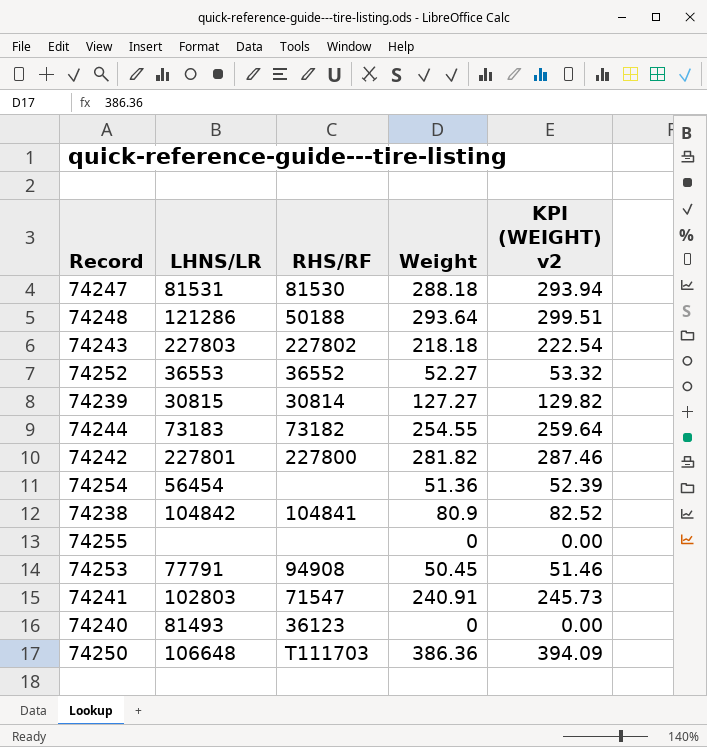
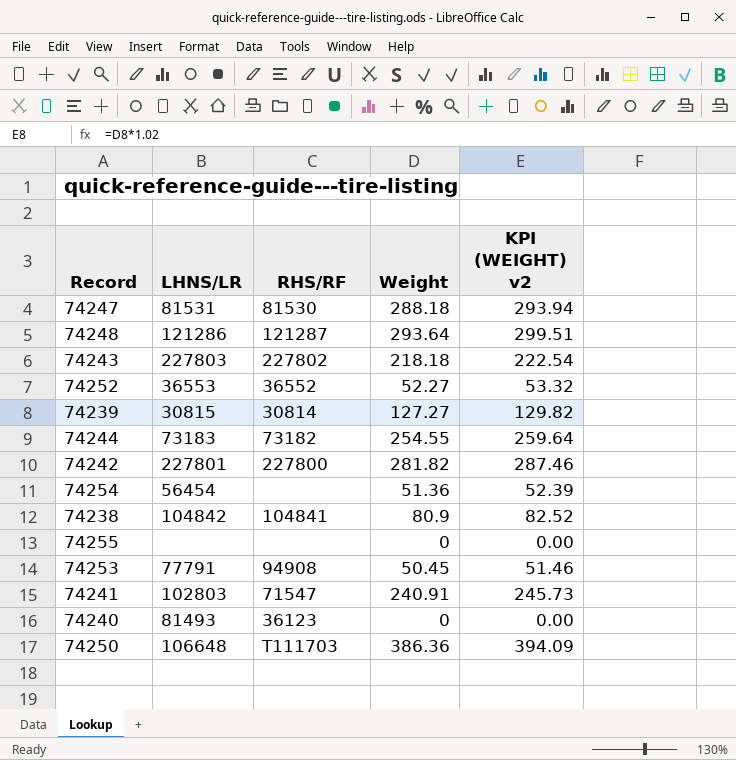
74248 | RHS/RF: 50188 -> 121287

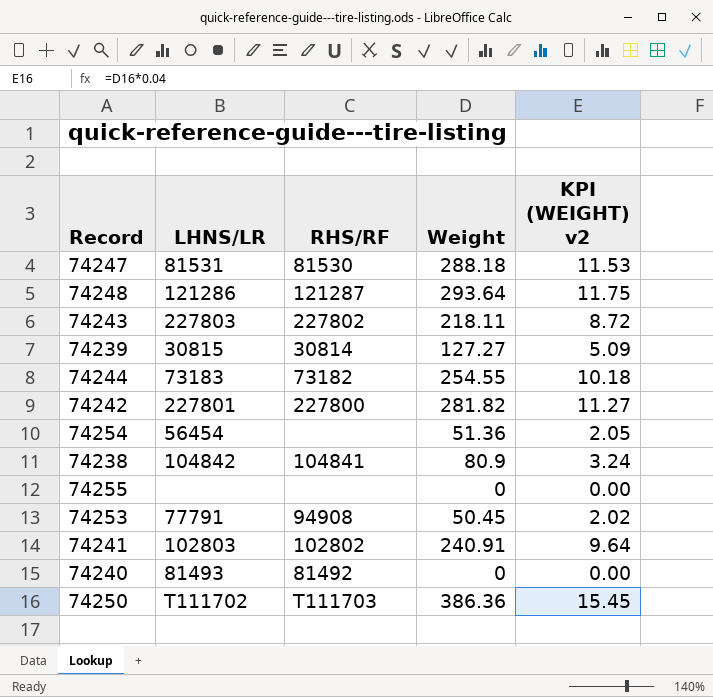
column KPI (WEIGHT) v2 | formula: [Weight] * 1.02 -> [Weight] * 0.04
row 74252: 36553 | 36552 | 52.27 | 53.32 -> none
74243 | Weight: 218.18 -> 218.11
74241 | RHS/RF: 71547 -> 102802
74240 | RHS/RF: 36123 -> 81492
74250 | LHNS/LR: 106648 -> T111702

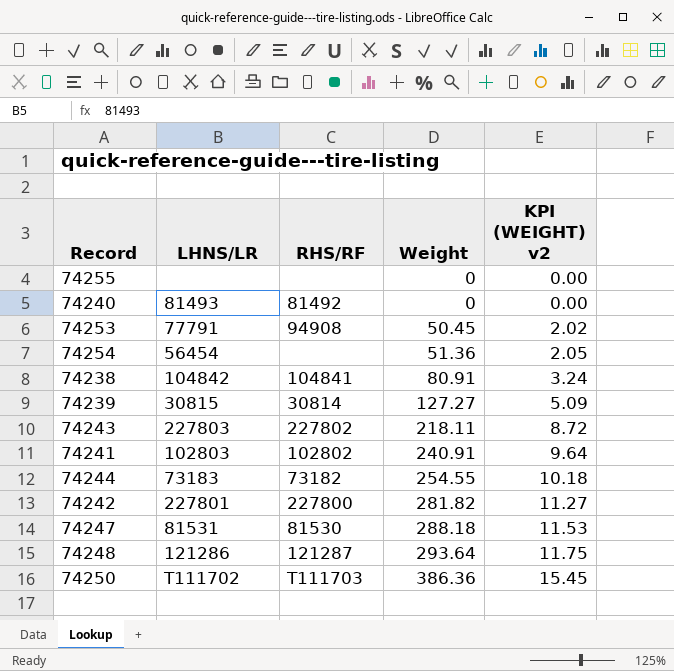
row order: none -> Weight ascending
74238 | Weight: 80.9 -> 80.91

